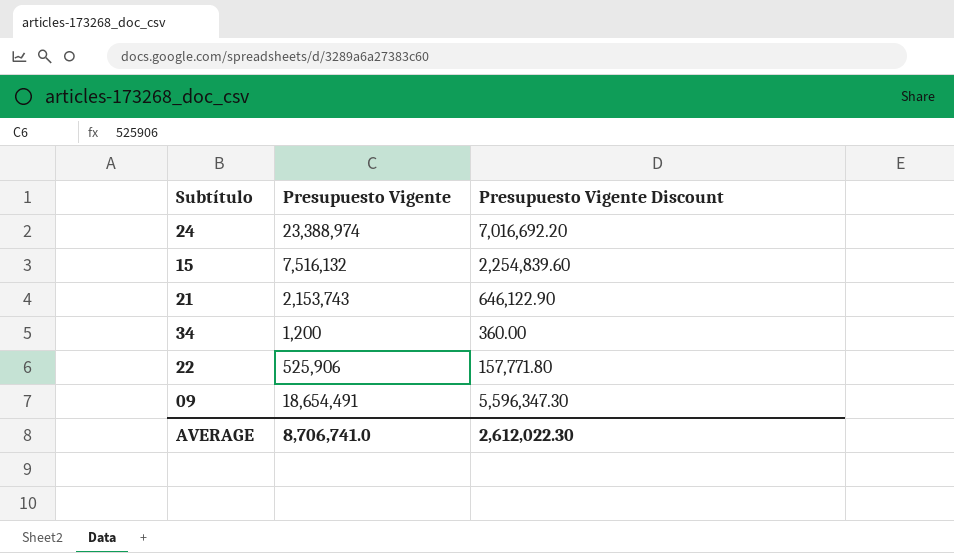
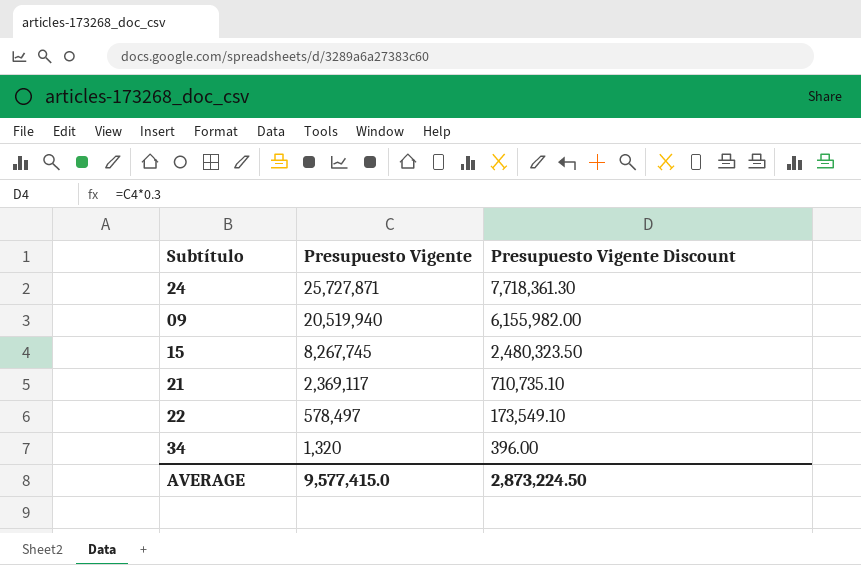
row order: none -> Presupuesto Vigente descending
24 | Presupuesto Vigente: 23,388,974 -> 25,727,871
24 | Presupuesto Vigente Discount: 7,016,692.20 -> 7,718,361.30
09 | Presupuesto Vigente: 18,654,491 -> 20,519,940
09 | Presupuesto Vigente Discount: 5,596,347.30 -> 6,155,982.00
15 | Presupuesto Vigente: 7,516,132 -> 8,267,745
15 | Presupuesto Vigente Discount: 2,254,839.60 -> 2,480,323.50
21 | Presupuesto Vigente: 2,153,743 -> 2,369,117
21 | Presupuesto Vigente Discount: 646,122.90 -> 710,735.10
22 | Presupuesto Vigente: 525,906 -> 578,497
22 | Presupuesto Vigente Discount: 157,771.80 -> 173,549.10
34 | Presupuesto Vigente: 1,200 -> 1,320
34 | Presupuesto Vigente Discount: 360.00 -> 396.00
AVERAGE | Presupuesto Vigente: 8,706,741.0 -> 9,577,415.0
AVERAGE | Presupuesto Vigente Discount: 2,612,022.30 -> 2,873,224.50

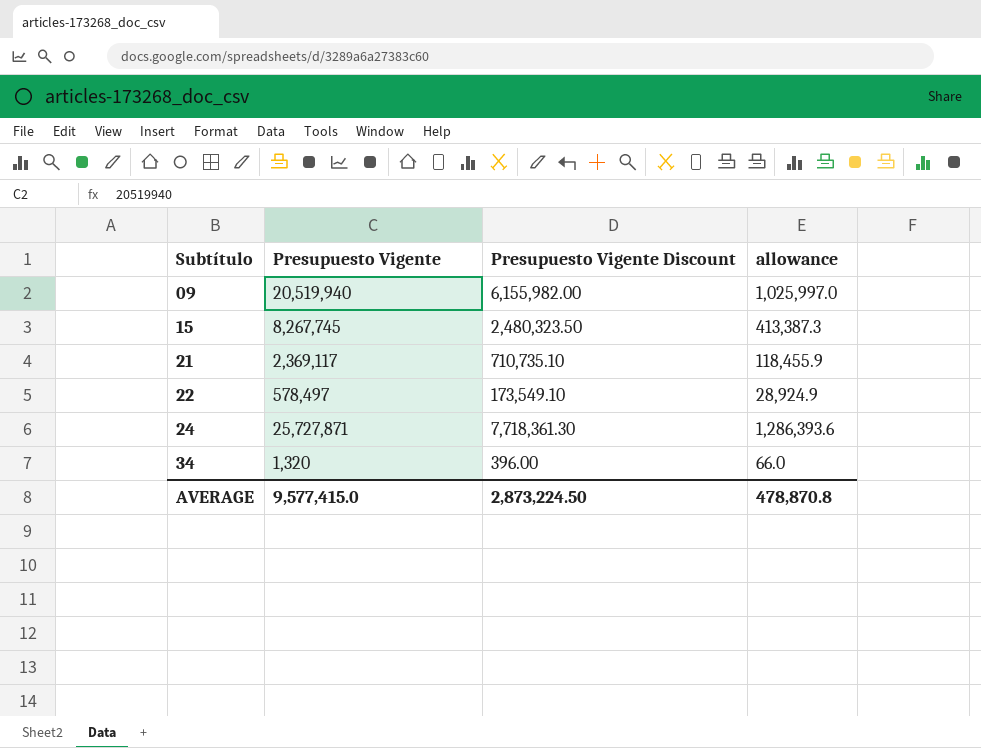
row order: Presupuesto Vigente descending -> Subtítulo ascending
column allowance | formula: none -> [Presupuesto Vigente] * 0.05

